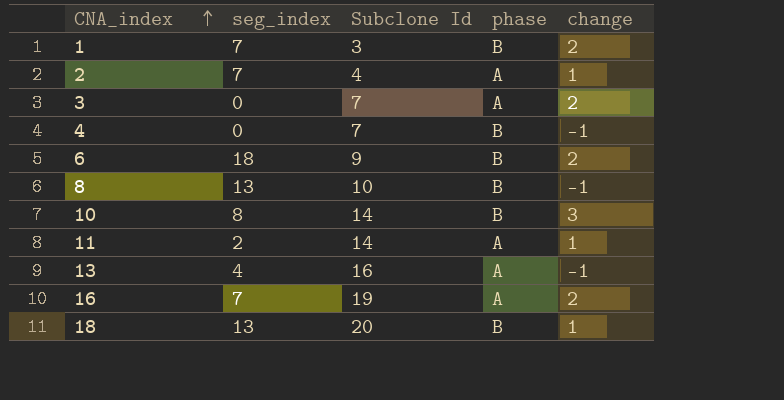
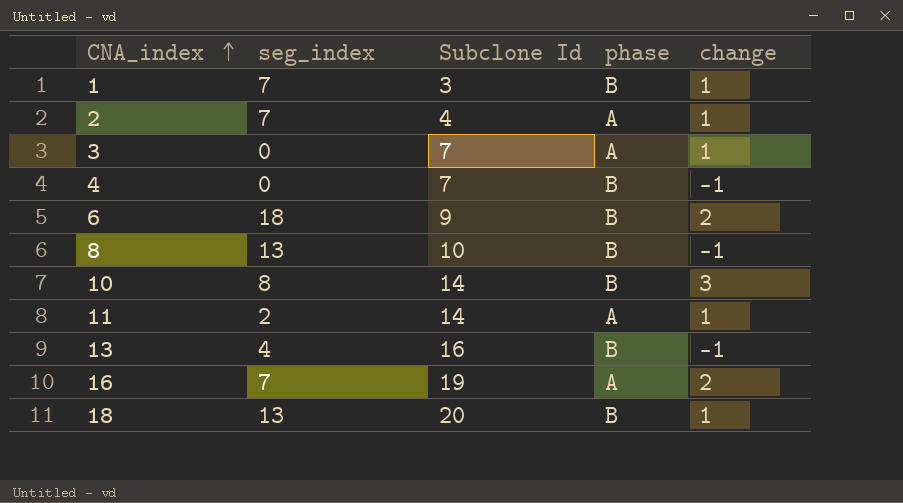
1 | change: 2 -> 1
3 | change: 2 -> 1
13 | phase: A -> B

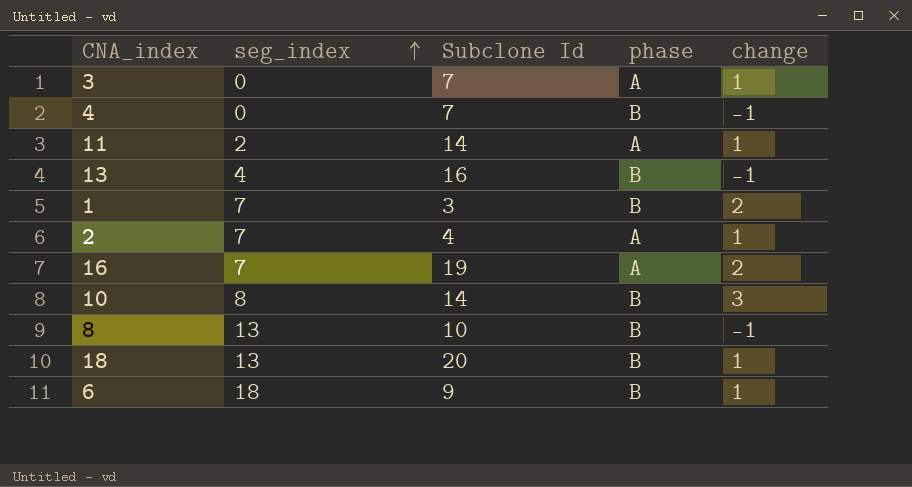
row order: CNA_index ascending -> seg_index ascending
1 | change: 1 -> 2
6 | change: 2 -> 1

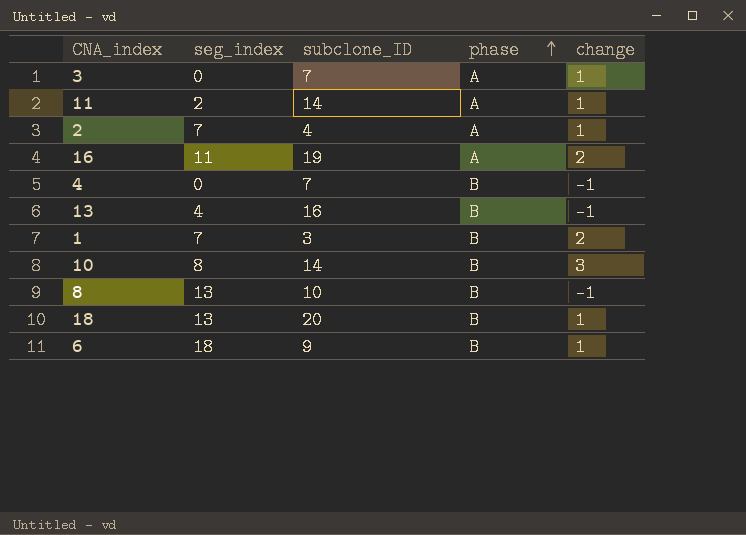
row order: seg_index ascending -> phase ascending
column name: Subclone Id -> subclone_ID
16 | seg_index: 7 -> 11

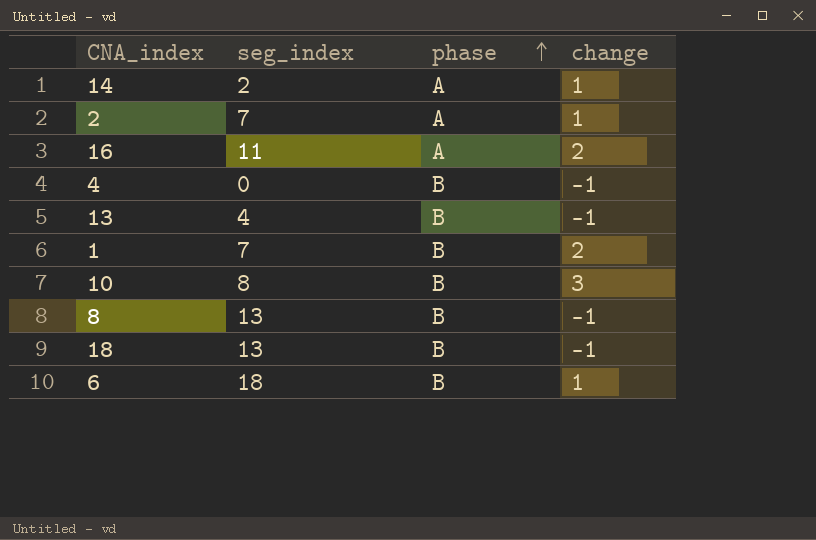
column subclone_ID | position: 3 -> none
row 3: 0 | 7 | A | 1 -> none
row 11: 2 | 14 | A | 1 -> none
row 14: none -> 2 | A | 1
18 | change: 1 -> -1

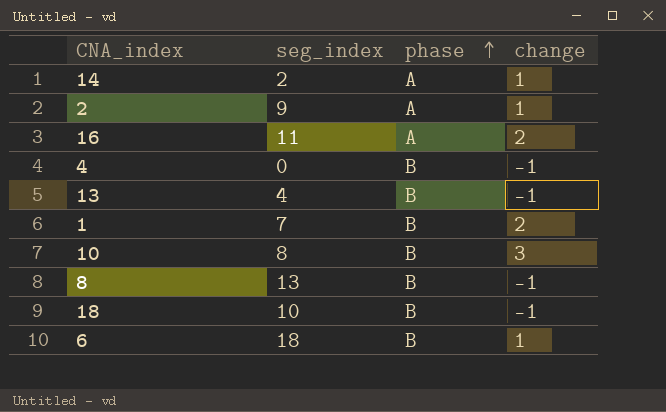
2 | seg_index: 7 -> 9
18 | seg_index: 13 -> 10

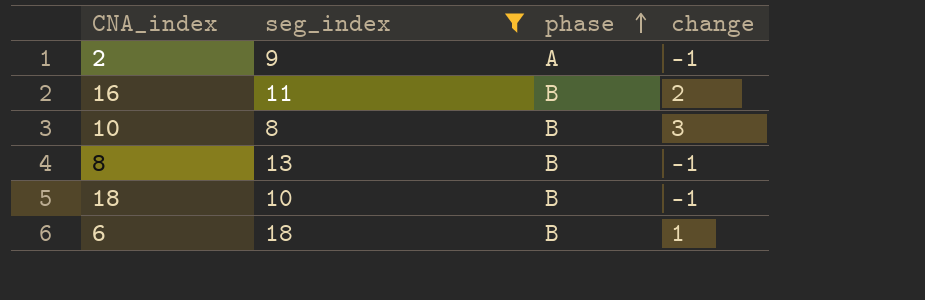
filter: none -> seg_index >= 8
2 | change: 1 -> -1
16 | phase: A -> B

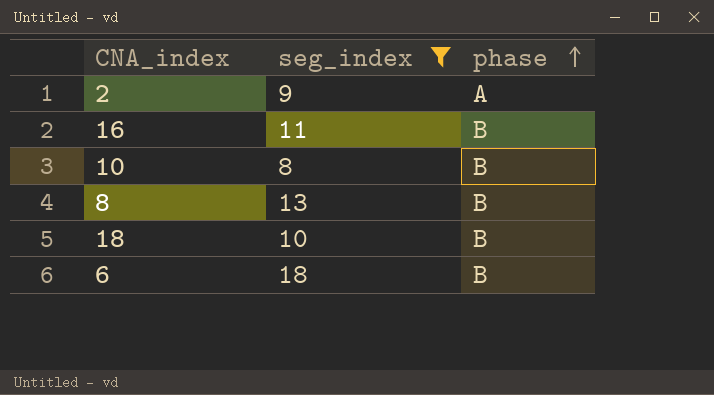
column change | position: 4 -> none

